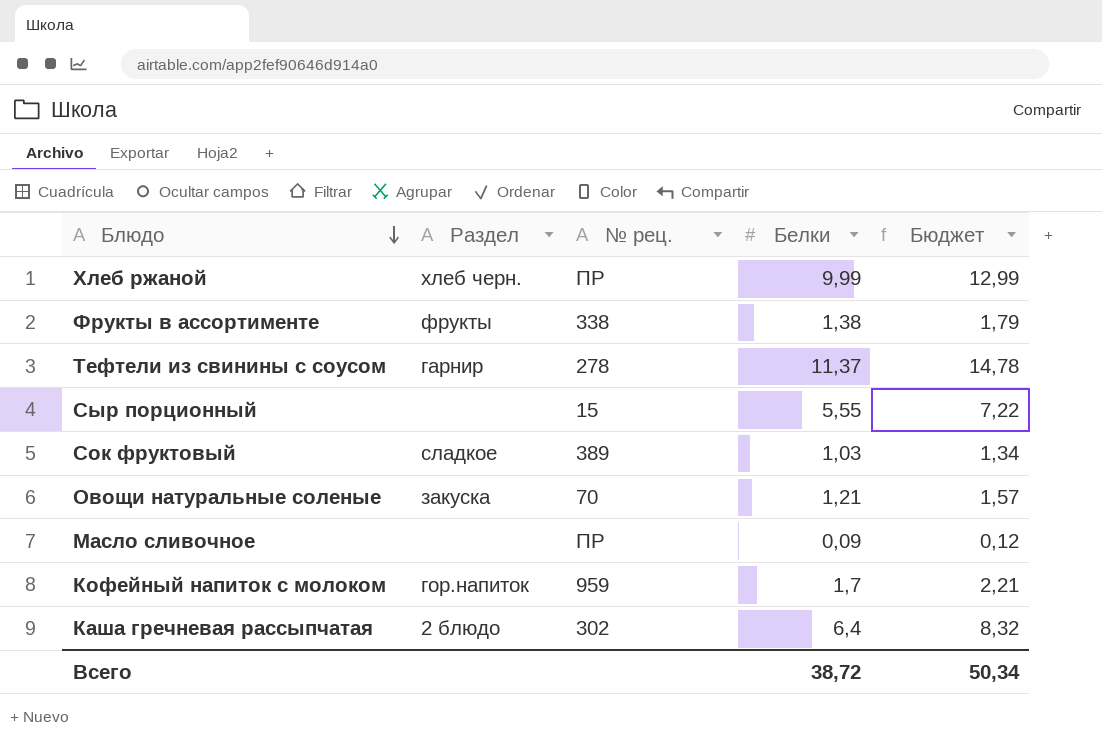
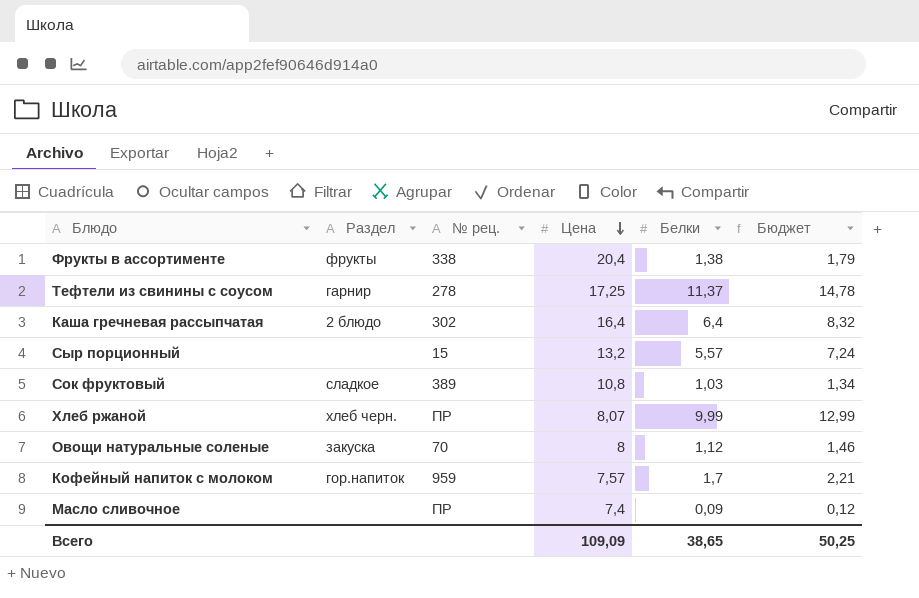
row order: Блюдо descending -> Цена descending
column Цена | position: none -> 4
Сыр порционный | Белки: 5,55 -> 5,57
Сыр порционный | Бюджет: 7,22 -> 7,24
Овощи натуральные соленые | Белки: 1,21 -> 1,12
Овощи натуральные соленые | Бюджет: 1,57 -> 1,46
Всего | Белки: 38,72 -> 38,65
Всего | Бюджет: 50,34 -> 50,25

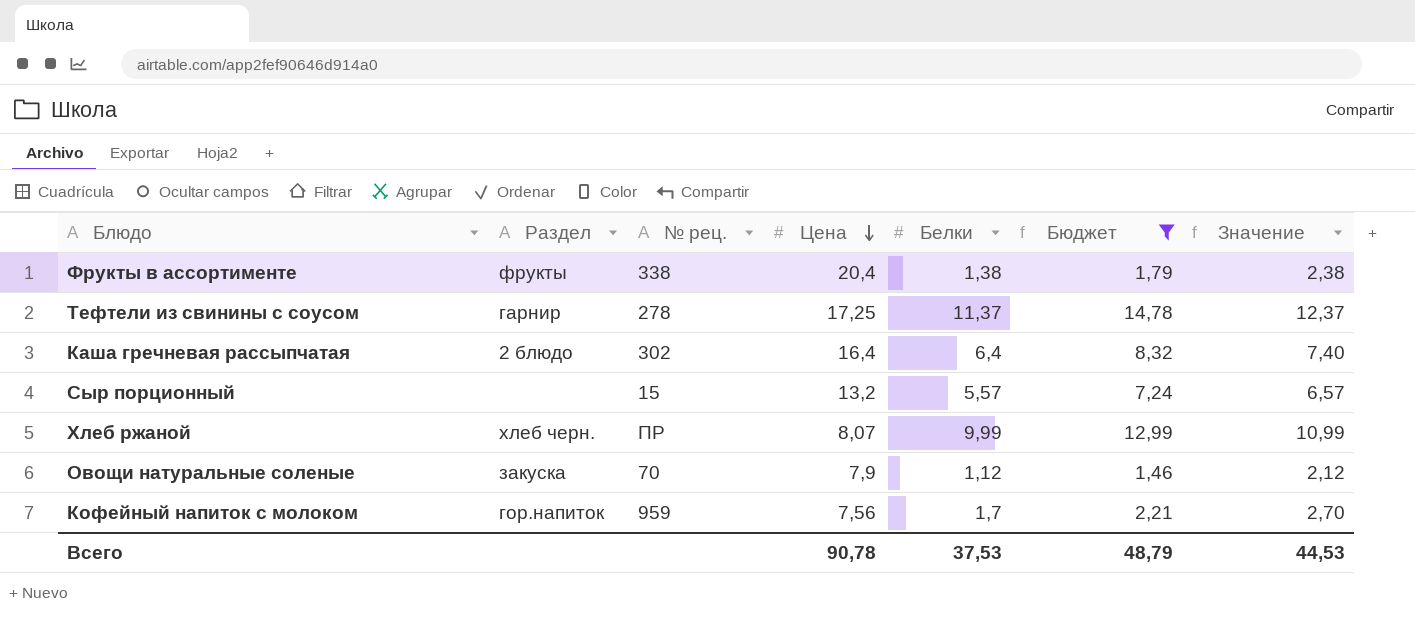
filter: none -> Бюджет >= 1,46
column Значение | formula: none -> [Белки] + 1
Овощи натуральные соленые | Цена: 8 -> 7,9
Кофейный напиток с молоком | Цена: 7,57 -> 7,56
Всего | Цена: 109,09 -> 90,78
Всего | Белки: 38,65 -> 37,53
Всего | Бюджет: 50,25 -> 48,79

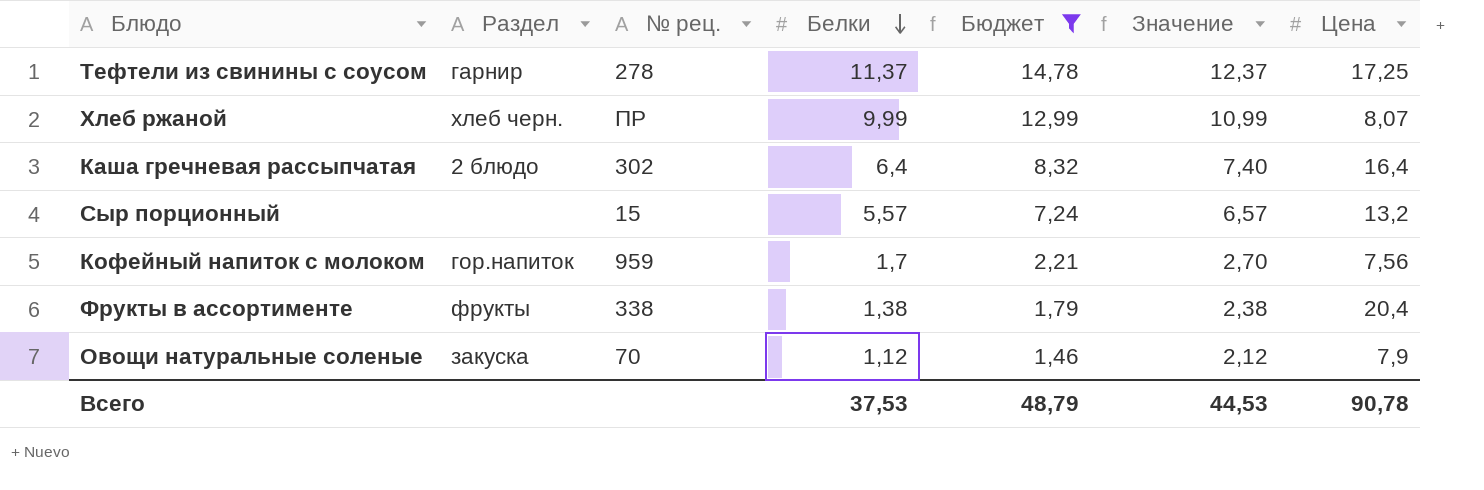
row order: Цена descending -> Белки descending
column Цена | position: 4 -> 7

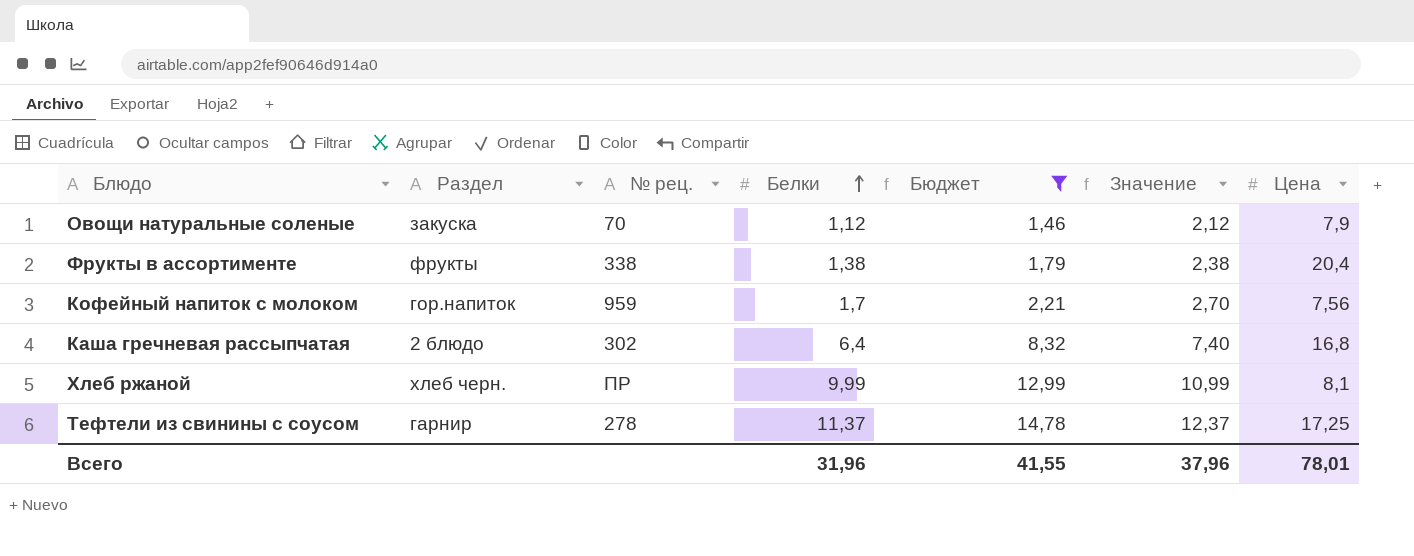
row order: Белки descending -> Белки ascending
row Сыр порционный: none | 15 | 5,57 | 7,24 | 6,57 | 13,2 -> none
Каша гречневая рассыпчатая | Цена: 16,4 -> 16,8
Хлеб ржаной | Цена: 8,07 -> 8,1
Всего | Белки: 37,53 -> 31,96
Всего | Бюджет: 48,79 -> 41,55
Всего | Значение: 44,53 -> 37,96
Всего | Цена: 90,78 -> 78,01

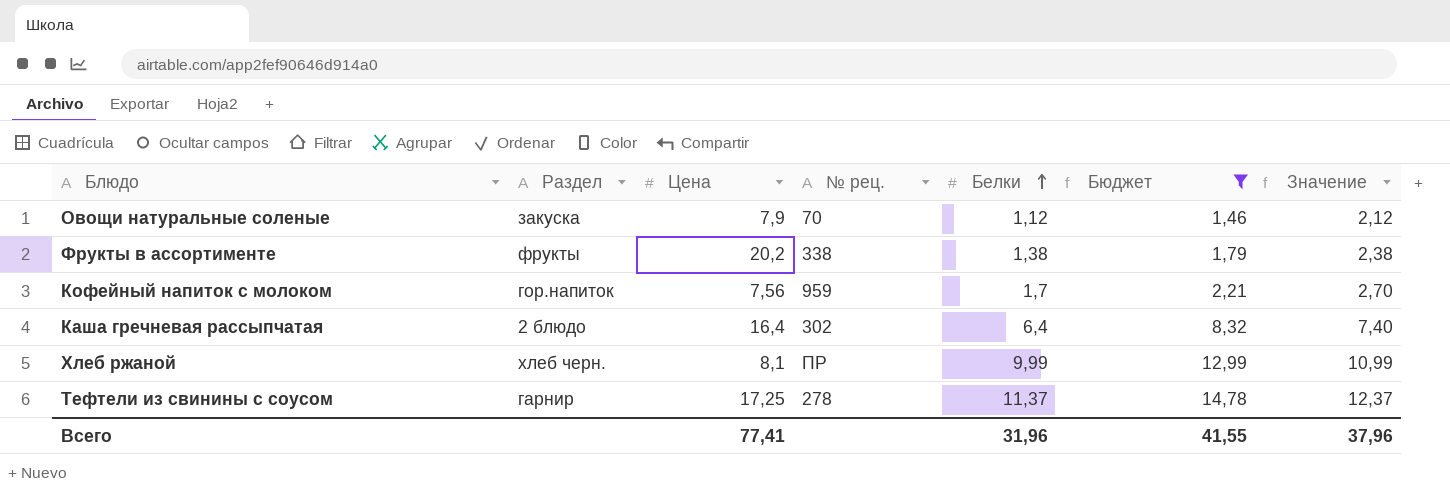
column Цена | position: 7 -> 3
Фрукты в ассортименте | Цена: 20,4 -> 20,2
Каша гречневая рассыпчатая | Цена: 16,8 -> 16,4
Всего | Цена: 78,01 -> 77,41

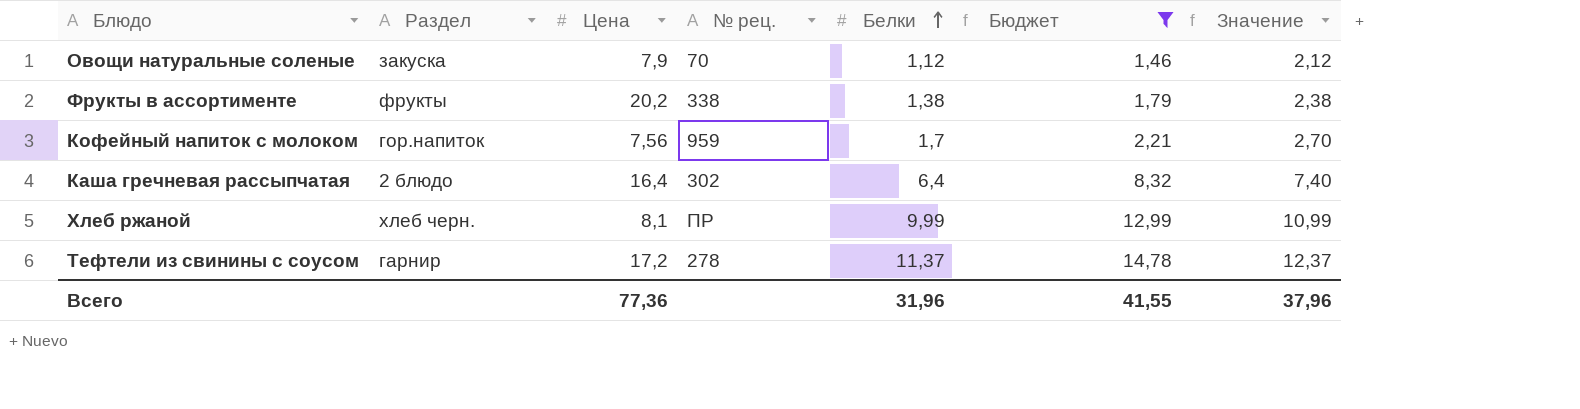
Тефтели из свинины с соусом | Цена: 17,25 -> 17,2
Всего | Цена: 77,41 -> 77,36

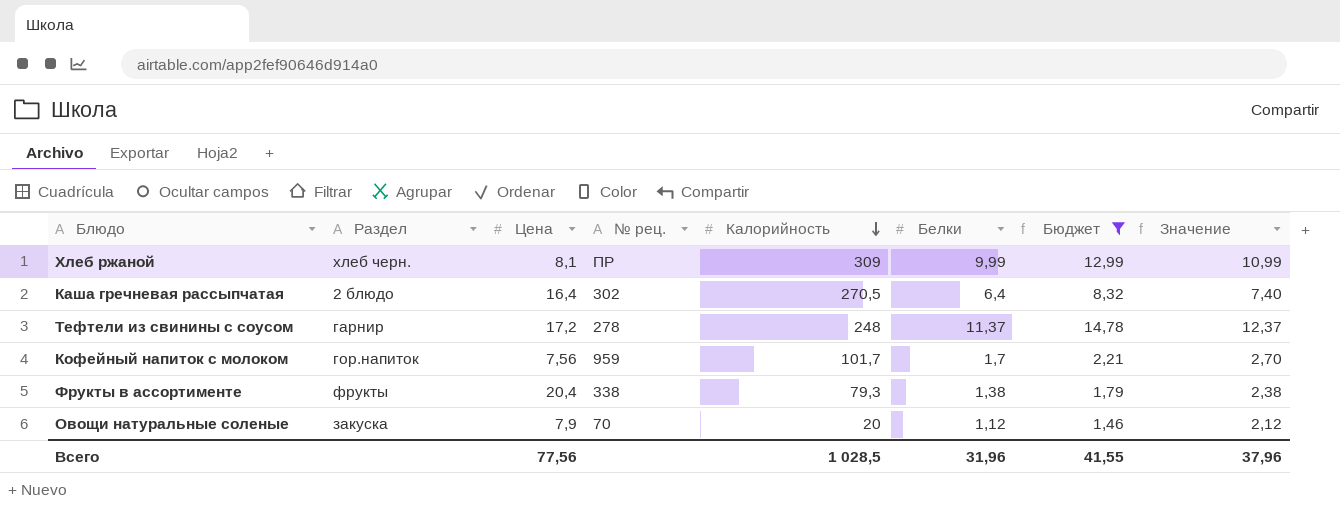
row order: Белки ascending -> Калорийность descending
column Калорийность | position: none -> 5
Фрукты в ассортименте | Цена: 20,2 -> 20,4
Всего | Цена: 77,36 -> 77,56

